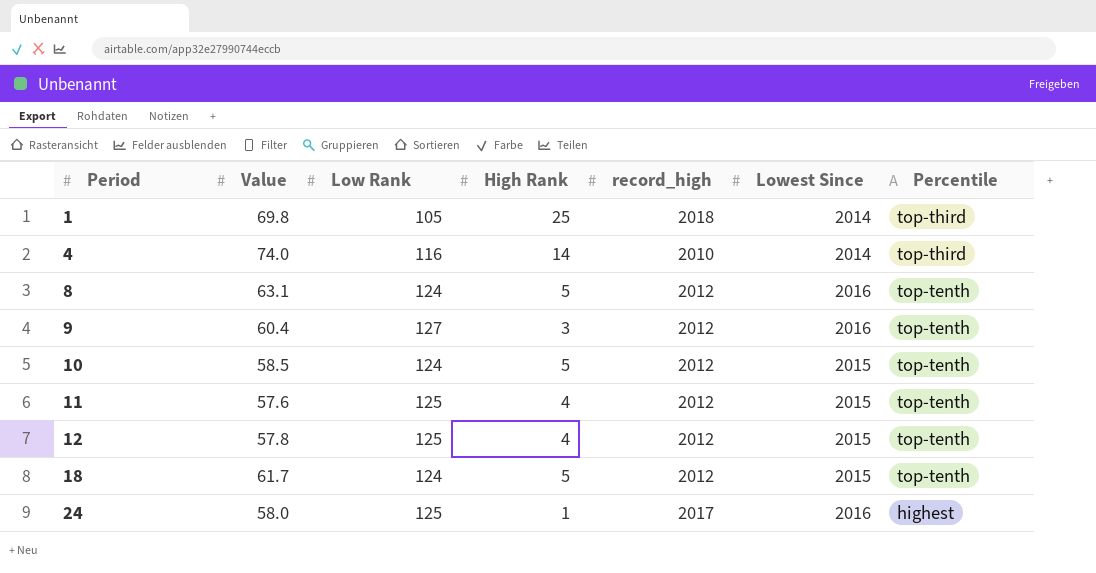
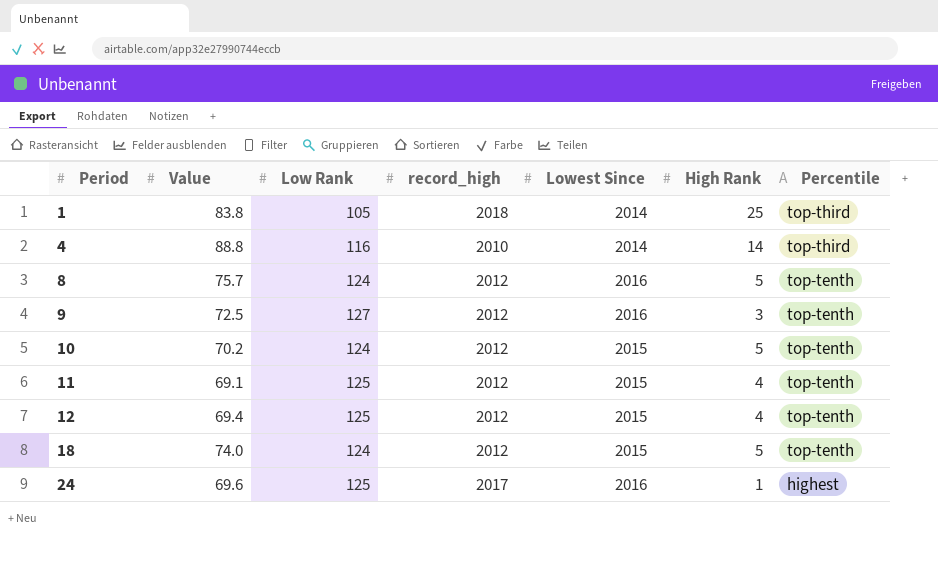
column High Rank | position: 4 -> 6
1 | Value: 69.8 -> 83.8
4 | Value: 74.0 -> 88.8
8 | Value: 63.1 -> 75.7
9 | Value: 60.4 -> 72.5
10 | Value: 58.5 -> 70.2
11 | Value: 57.6 -> 69.1
12 | Value: 57.8 -> 69.4
18 | Value: 61.7 -> 74.0
24 | Value: 58.0 -> 69.6

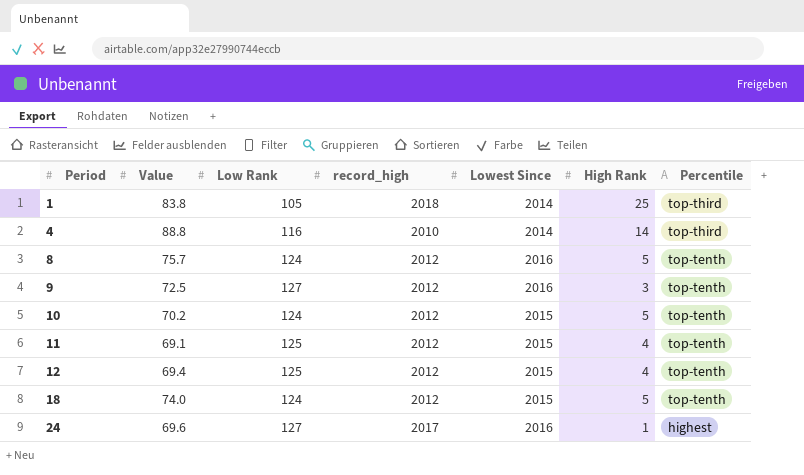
24 | Low Rank: 125 -> 127

